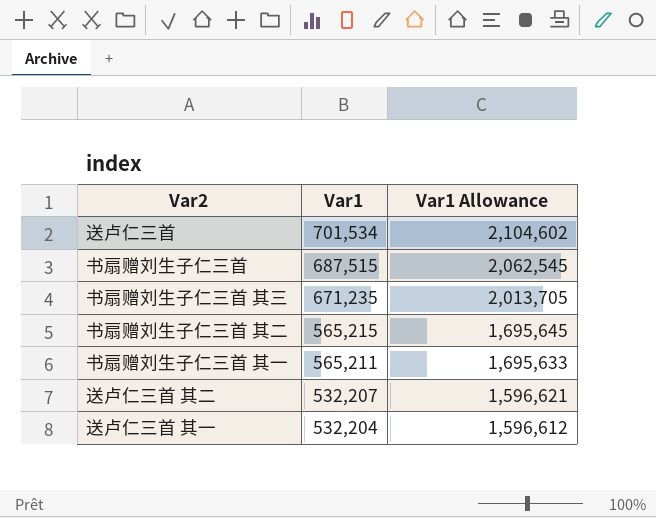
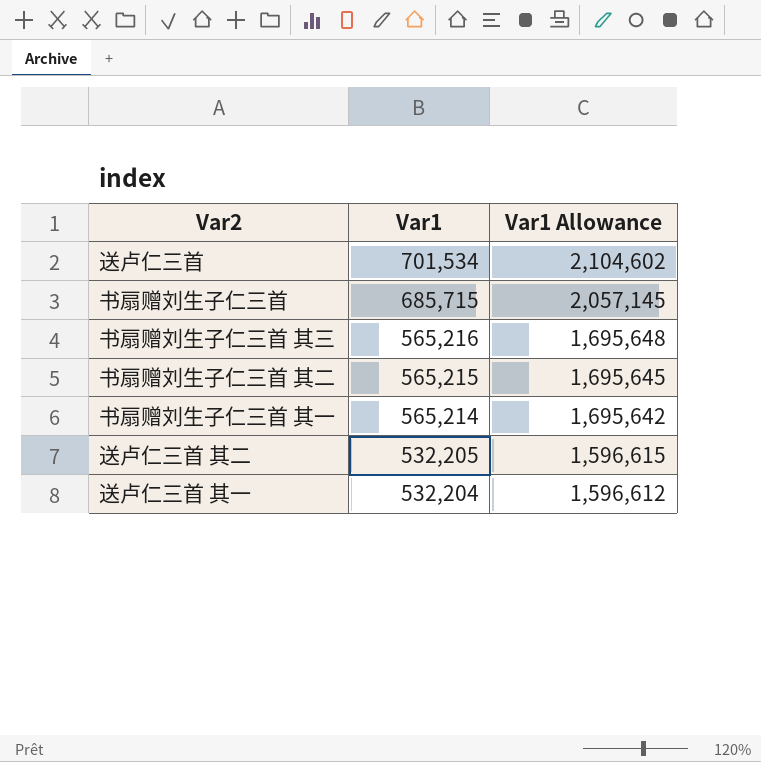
书扇赠刘生子仁三首 | Var1: 687,515 -> 685,715
书扇赠刘生子仁三首 | Var1 Allowance: 2,062,545 -> 2,057,145
书扇赠刘生子仁三首 其三 | Var1: 671,235 -> 565,216
书扇赠刘生子仁三首 其三 | Var1 Allowance: 2,013,705 -> 1,695,648
书扇赠刘生子仁三首 其一 | Var1: 565,211 -> 565,214
书扇赠刘生子仁三首 其一 | Var1 Allowance: 1,695,633 -> 1,695,642
送卢仁三首 其二 | Var1: 532,207 -> 532,205
送卢仁三首 其二 | Var1 Allowance: 1,596,621 -> 1,596,615

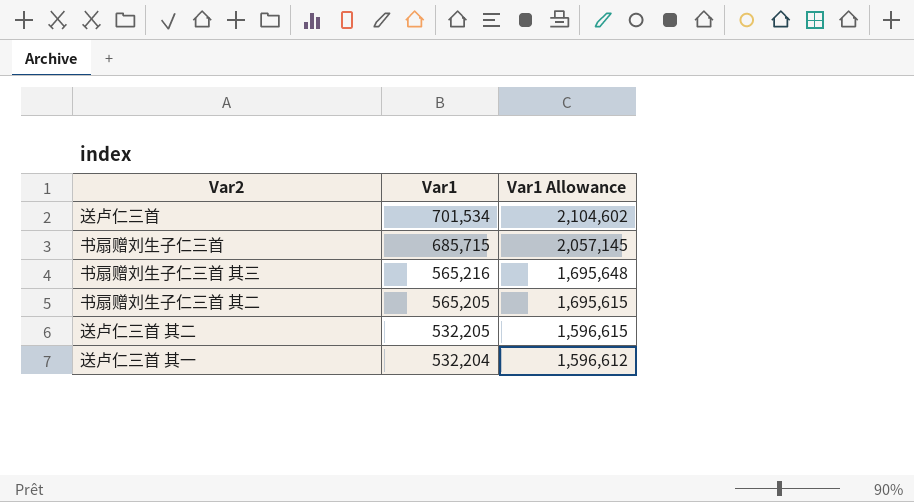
row 书扇赠刘生子仁三首 其一: 565,214 | 1,695,642 -> none
书扇赠刘生子仁三首 其二 | Var1: 565,215 -> 565,205
书扇赠刘生子仁三首 其二 | Var1 Allowance: 1,695,645 -> 1,695,615

